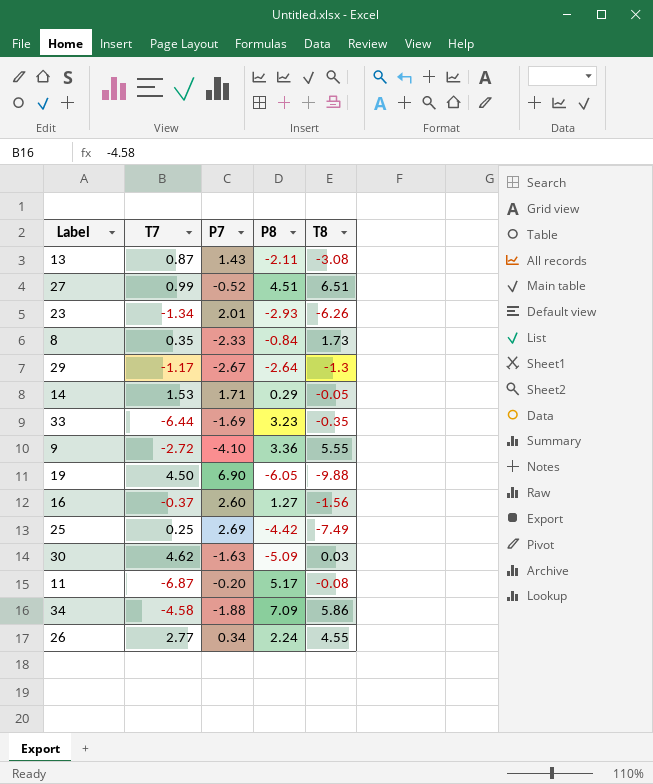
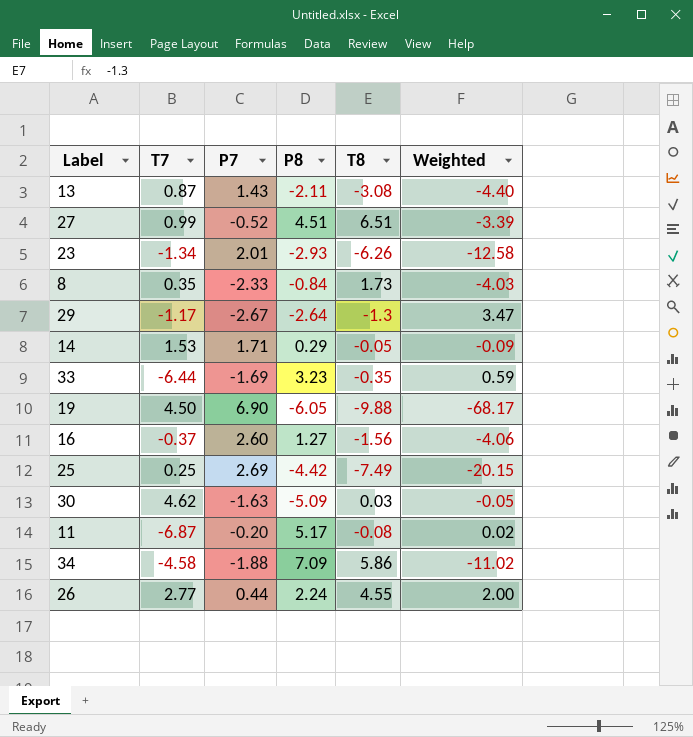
column Weighted | formula: none -> [P7] * [T8]
row 9: -2.72 | -4.10 | 3.36 | 5.55 -> none
26 | P7: 0.34 -> 0.44

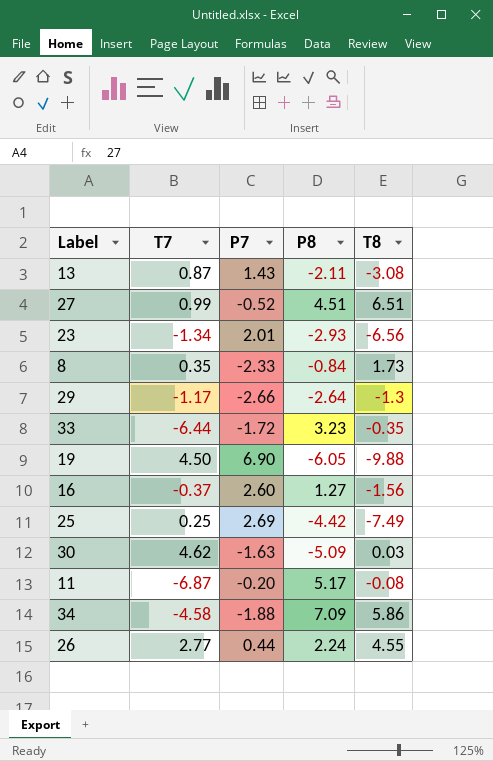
column Weighted | formula: [P7] * [T8] -> none
row 14: 1.53 | 1.71 | 0.29 | -0.05 | -0.09 -> none
23 | T8: -6.26 -> -6.56
29 | P7: -2.67 -> -2.66
33 | P7: -1.69 -> -1.72

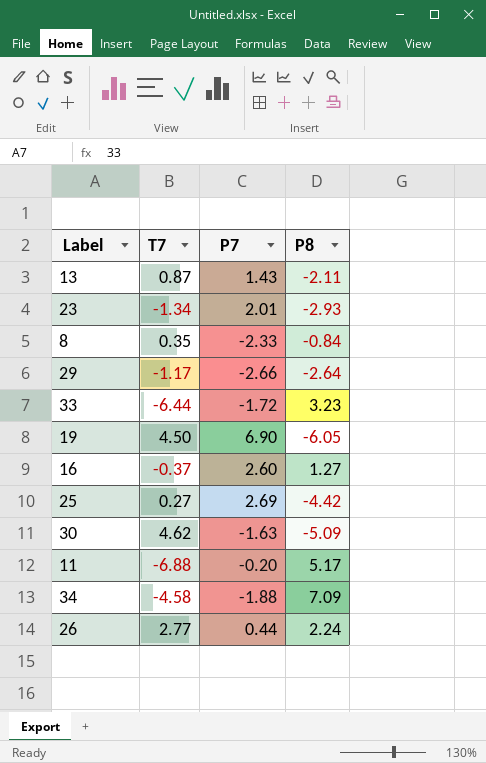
column T8 | position: 5 -> none
row 27: 0.99 | -0.52 | 4.51 | 6.51 -> none
25 | T7: 0.25 -> 0.27
11 | T7: -6.87 -> -6.88

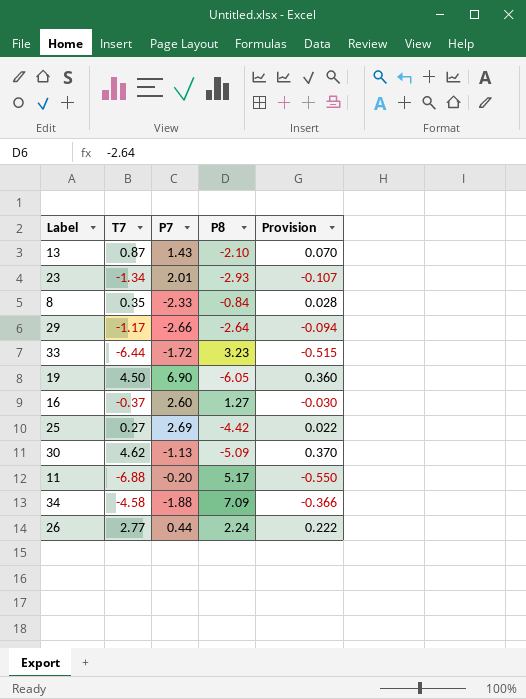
column Provision | formula: none -> [T7] * 0.08
13 | P8: -2.11 -> -2.10
30 | P7: -1.63 -> -1.13

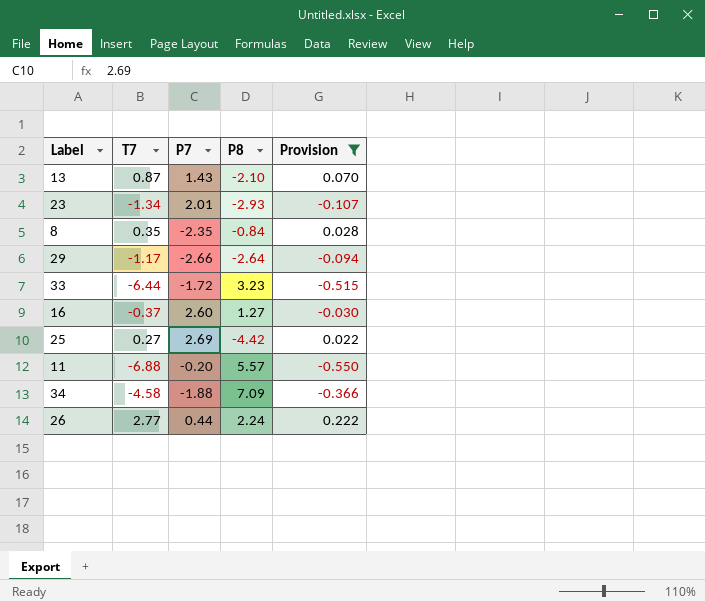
filter: none -> Provision <= 0.222
8 | P7: -2.33 -> -2.35
11 | P8: 5.17 -> 5.57

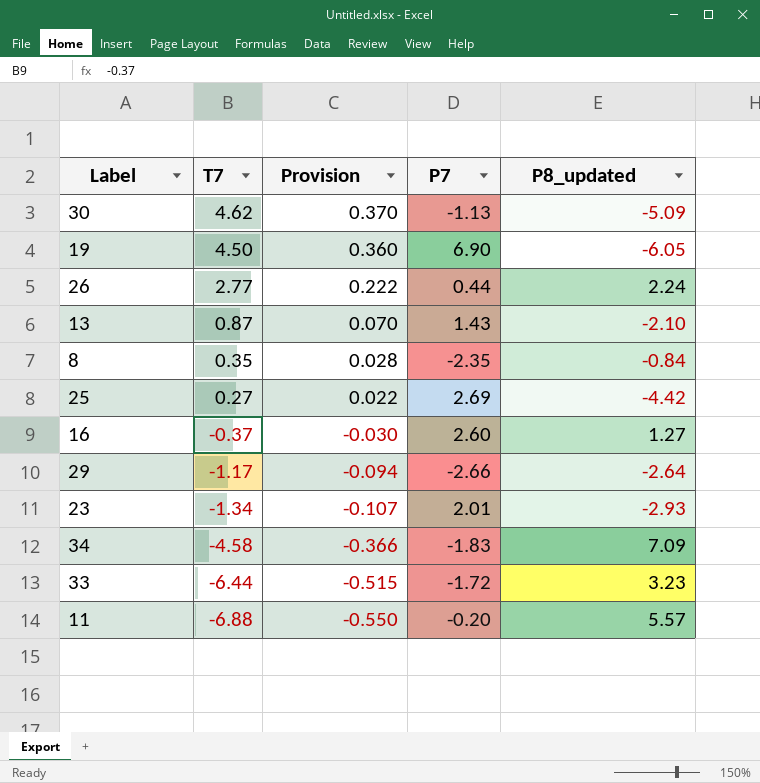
filter: Provision <= 0.222 -> none
row order: none -> T7 descending
column Provision | position: 5 -> 3
column name: P8 -> P8_updated
34 | P7: -1.88 -> -1.83

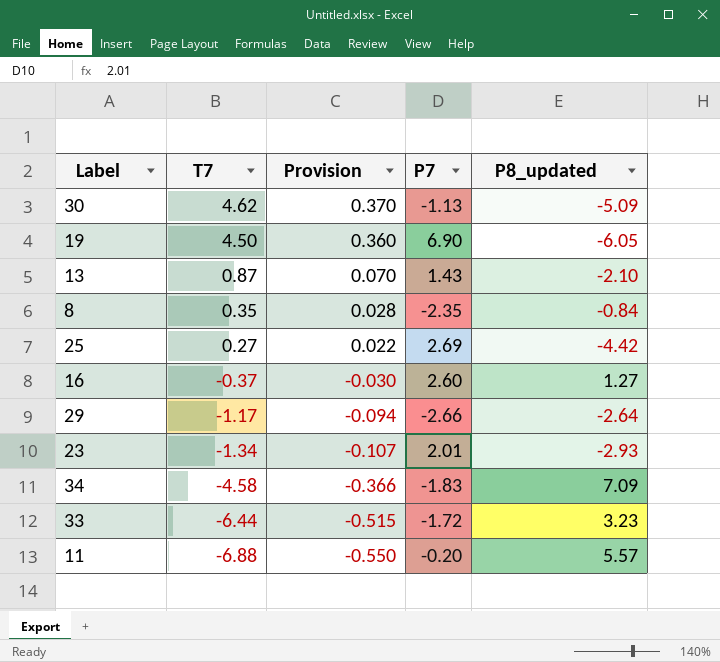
row 26: 2.77 | 0.222 | 0.44 | 2.24 -> none

